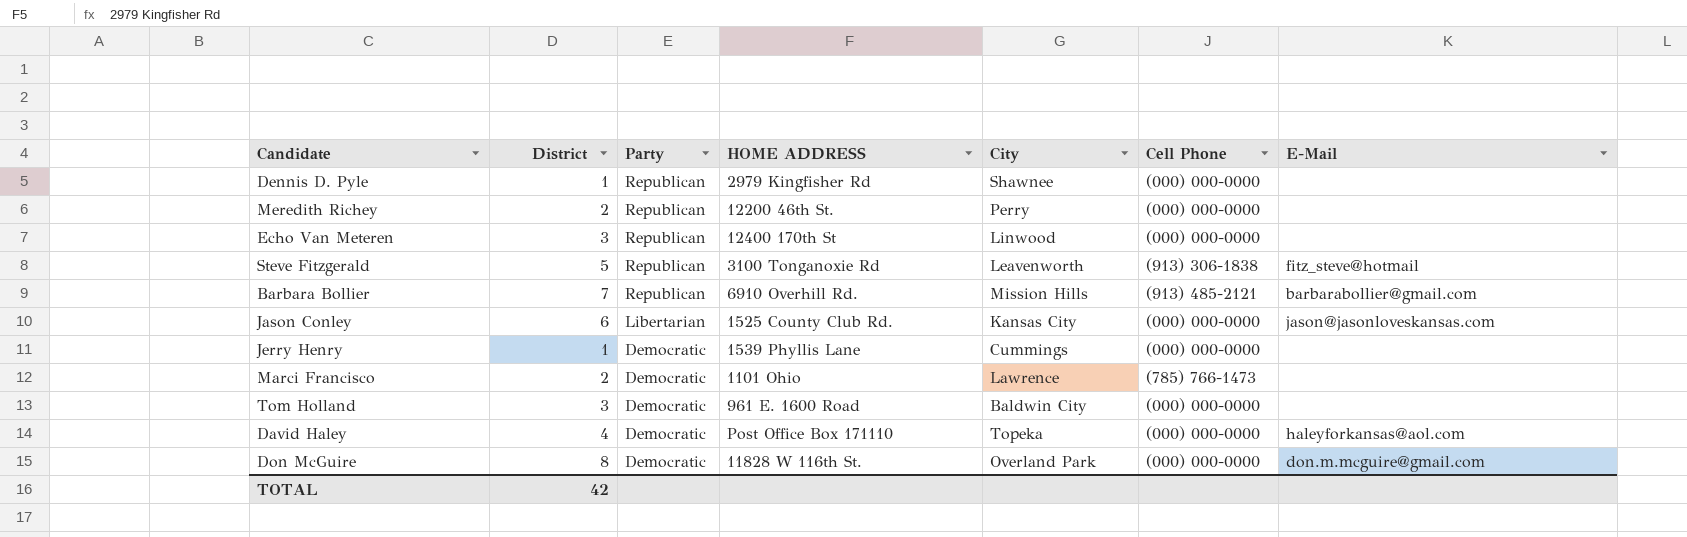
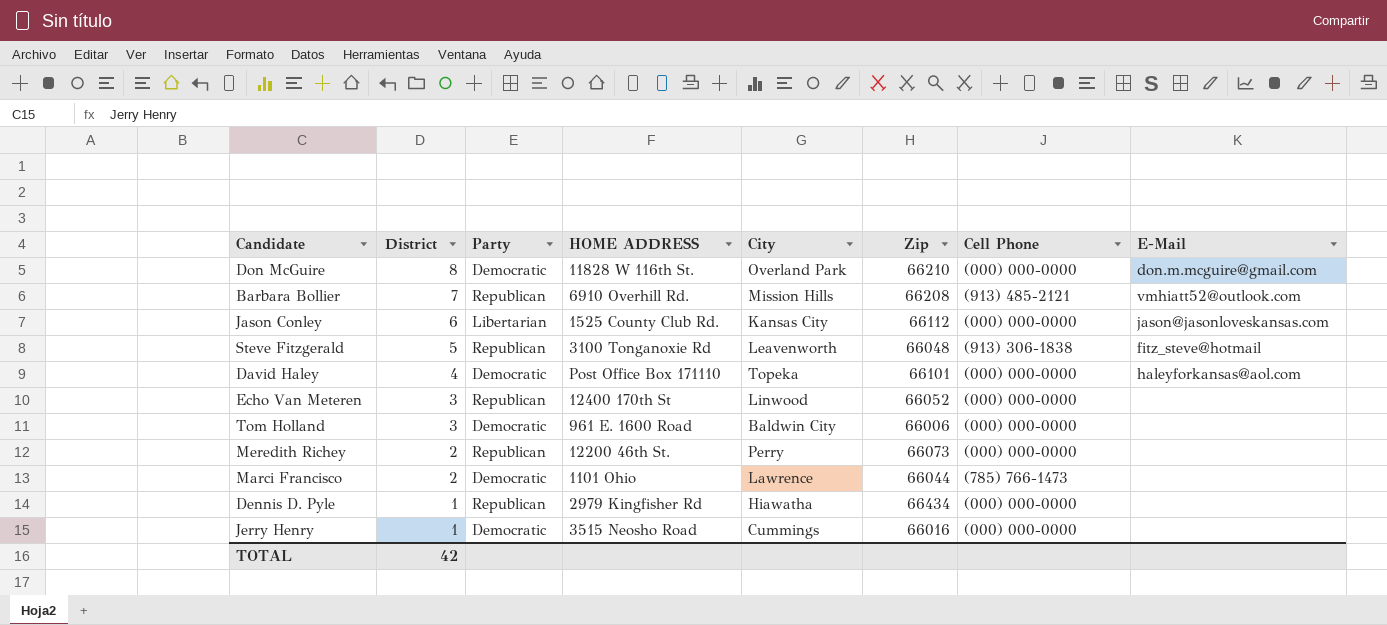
row order: Party descending -> District descending
column Zip | position: none -> 6
Barbara Bollier | E-Mail: barbarabollier@gmail.com -> vmhiatt52@outlook.com
Dennis D. Pyle | City: Shawnee -> Hiawatha
Jerry Henry | HOME ADDRESS: 1539 Phyllis Lane -> 3515 Neosho Road

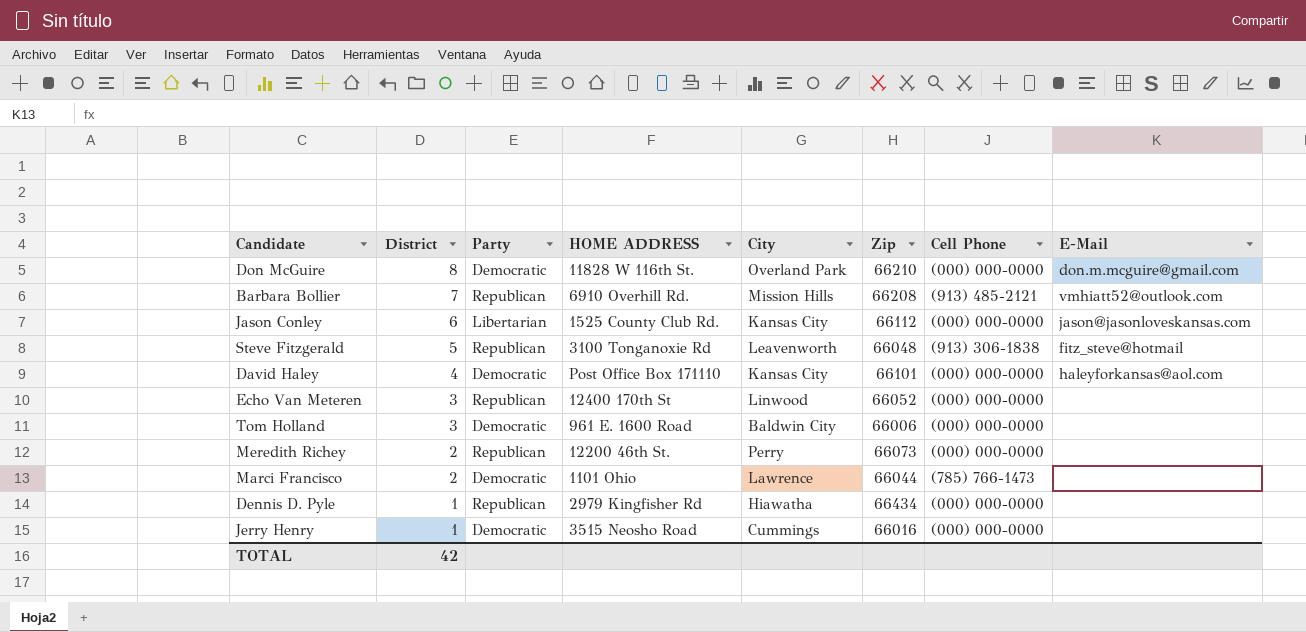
David Haley | City: Topeka -> Kansas City

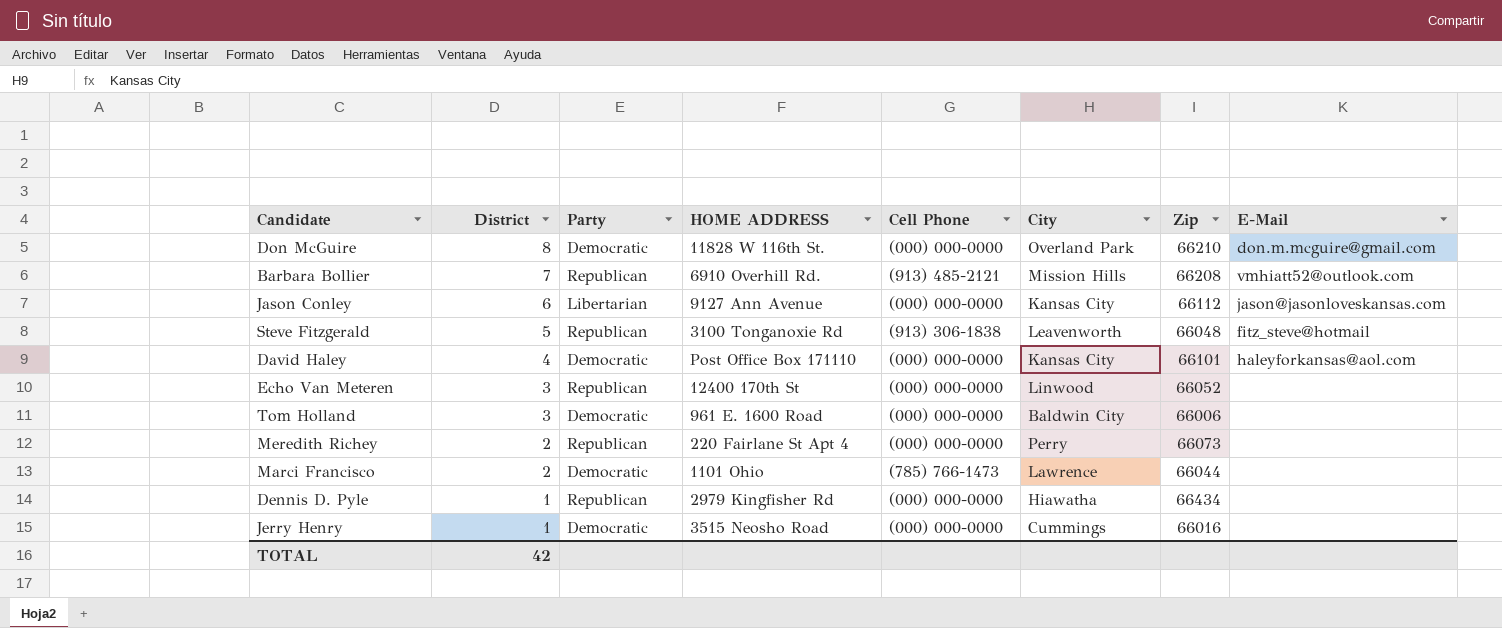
column Cell Phone | position: 7 -> 5
Jason Conley | HOME ADDRESS: 1525 County Club Rd. -> 9127 Ann Avenue
Meredith Richey | HOME ADDRESS: 12200 46th St. -> 220 Fairlane St Apt 4

